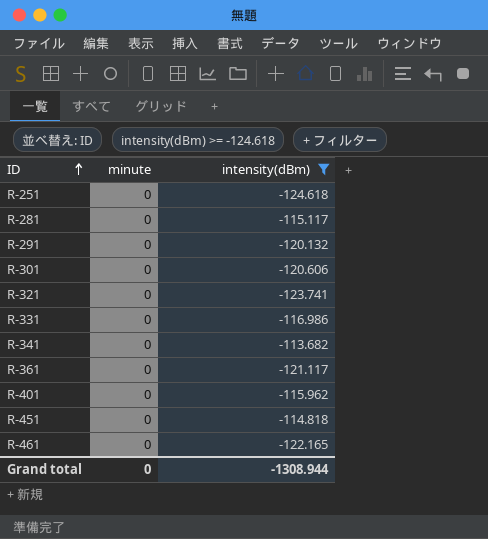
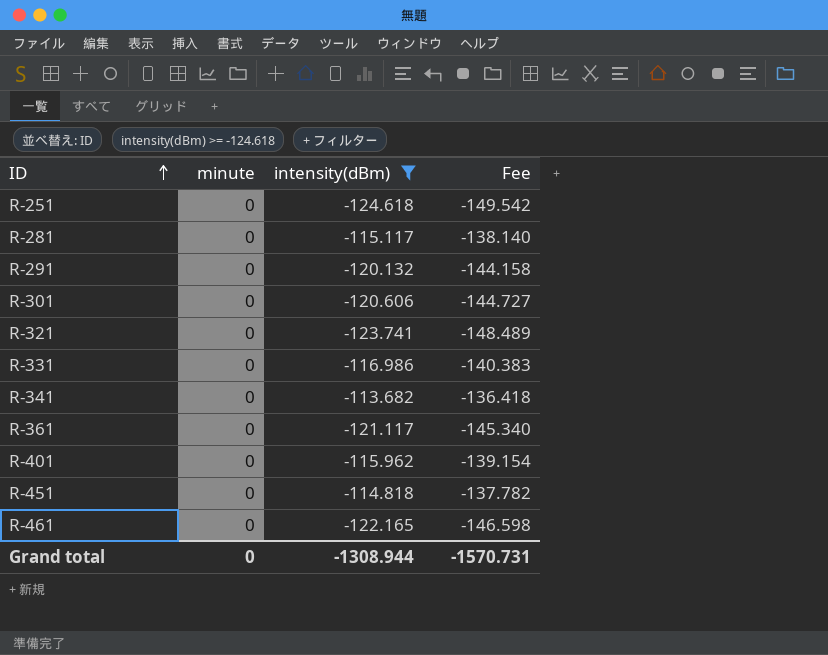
column Fee | formula: none -> [intensity(dBm)] * 1.2

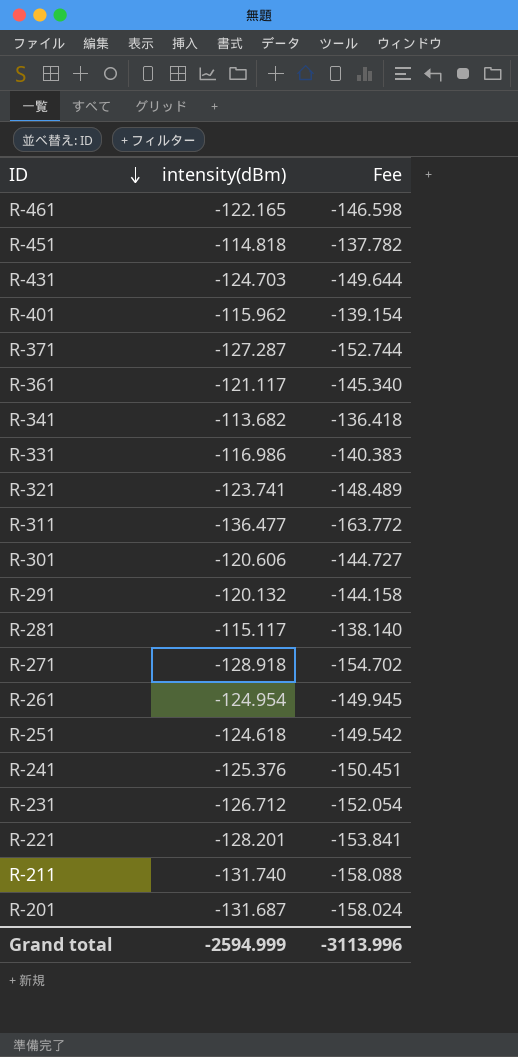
filter: intensity(dBm) >= -124.618 -> none
row order: ID ascending -> ID descending
column minute | position: 2 -> none
Grand total | intensity(dBm): -1308.944 -> -2594.999
Grand total | Fee: -1570.731 -> -3113.996

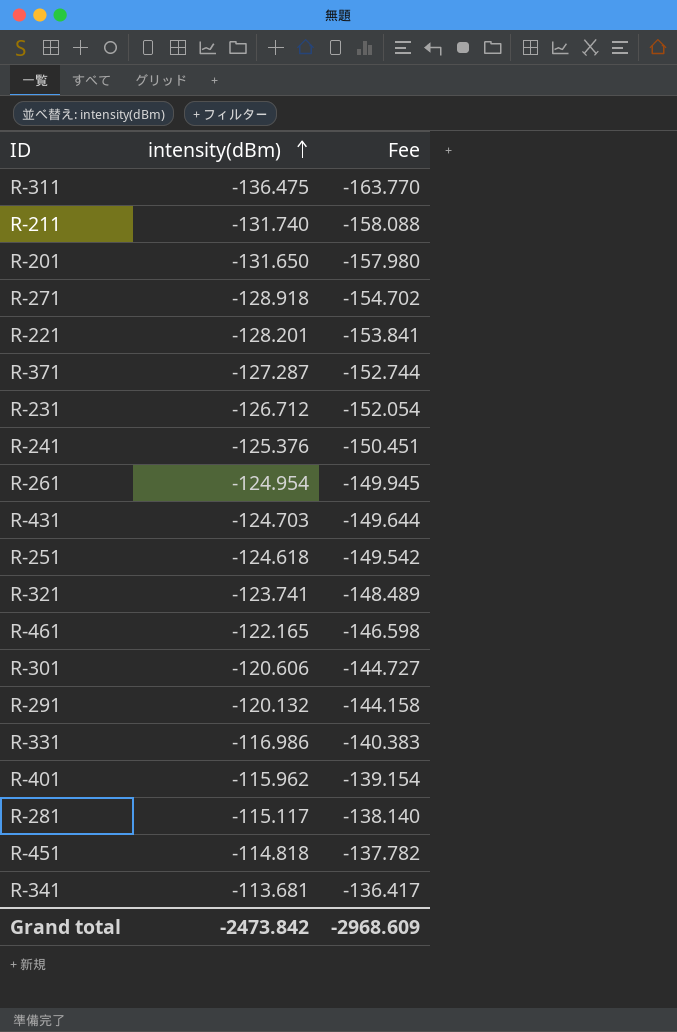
row order: ID descending -> intensity(dBm) ascending
row R-361: -121.117 | -145.340 -> none
R-311 | intensity(dBm): -136.477 -> -136.475
R-311 | Fee: -163.772 -> -163.770
R-201 | intensity(dBm): -131.687 -> -131.650
R-201 | Fee: -158.024 -> -157.980
R-341 | intensity(dBm): -113.682 -> -113.681
R-341 | Fee: -136.418 -> -136.417
Grand total | intensity(dBm): -2594.999 -> -2473.842
Grand total | Fee: -3113.996 -> -2968.609

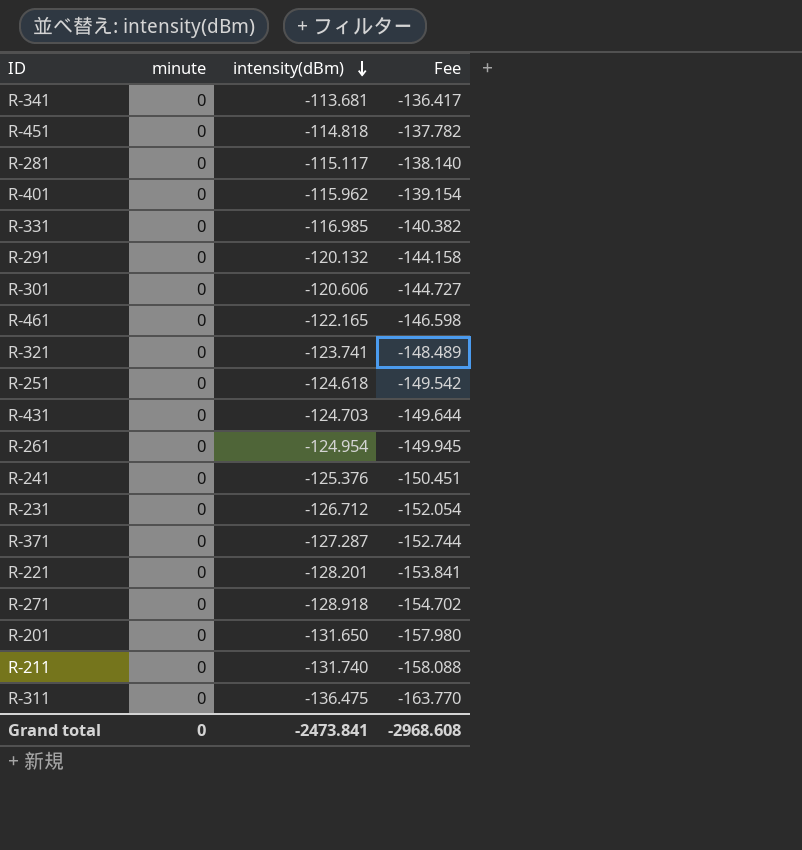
row order: intensity(dBm) ascending -> intensity(dBm) descending
column minute | position: none -> 2
R-331 | intensity(dBm): -116.986 -> -116.985
R-331 | Fee: -140.383 -> -140.382
Grand total | intensity(dBm): -2473.842 -> -2473.841
Grand total | Fee: -2968.609 -> -2968.608

